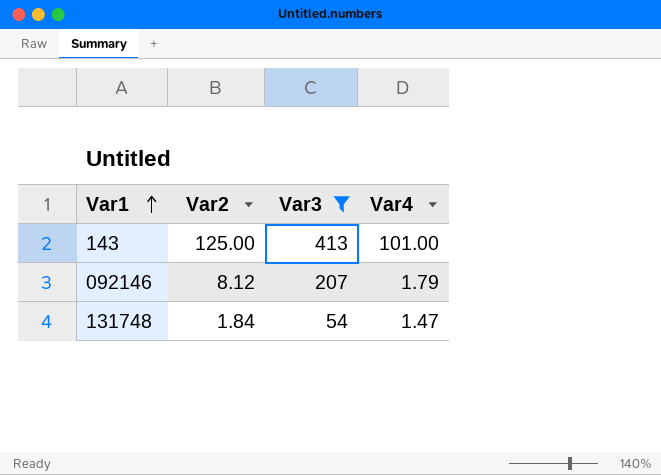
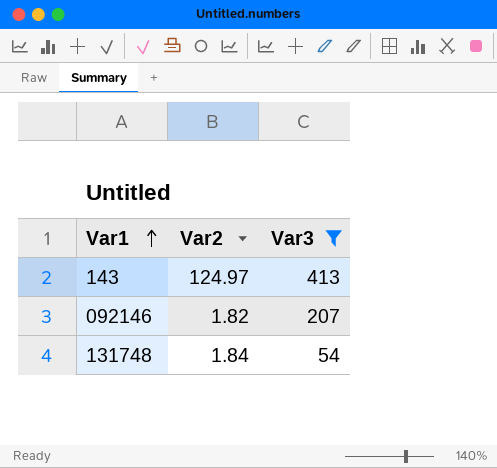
column Var4 | position: 4 -> none
143 | Var2: 125.00 -> 124.97
092146 | Var2: 8.12 -> 1.82

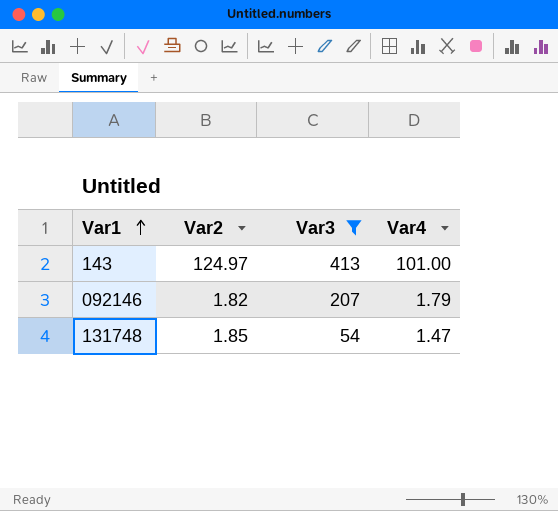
column Var4 | position: none -> 4
131748 | Var2: 1.84 -> 1.85

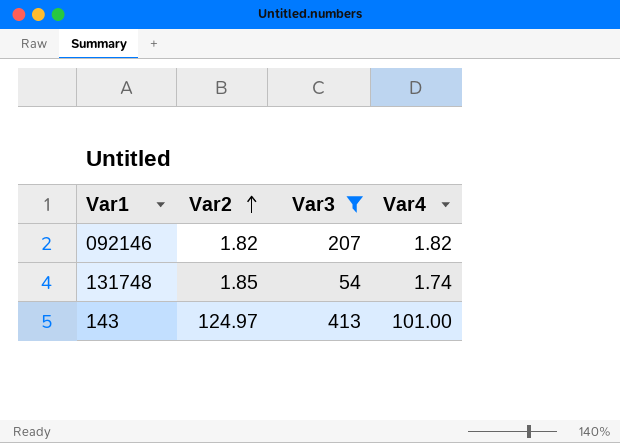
row order: Var1 ascending -> Var2 ascending
092146 | Var4: 1.79 -> 1.82
131748 | Var4: 1.47 -> 1.74

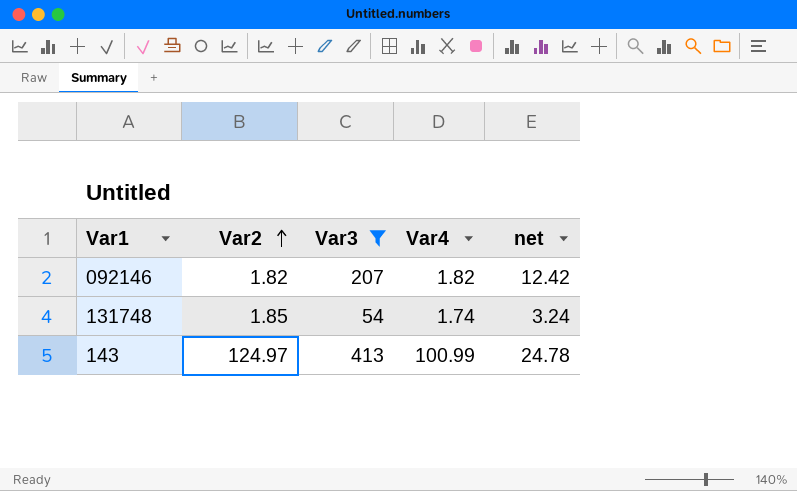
column net | formula: none -> [Var3] * 0.06
143 | Var4: 101.00 -> 100.99

